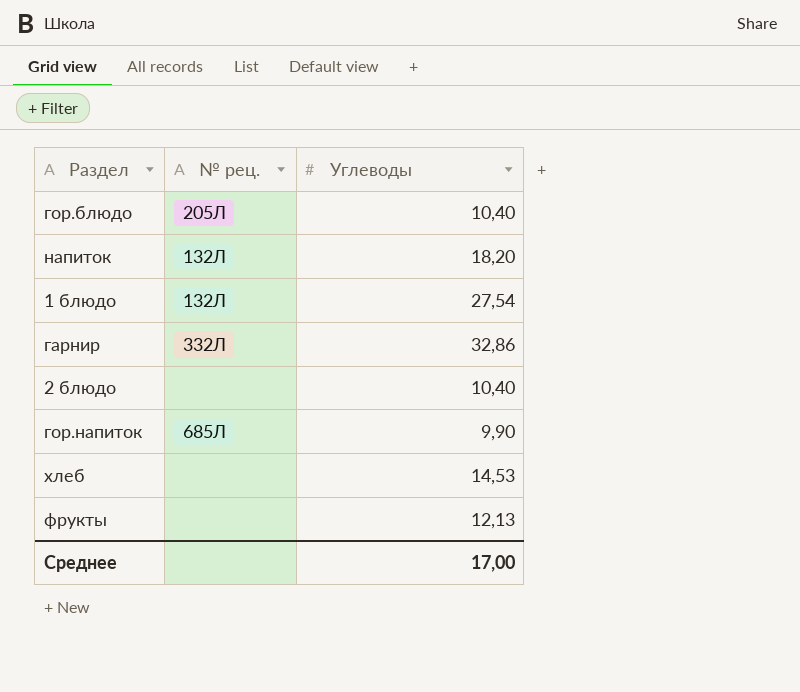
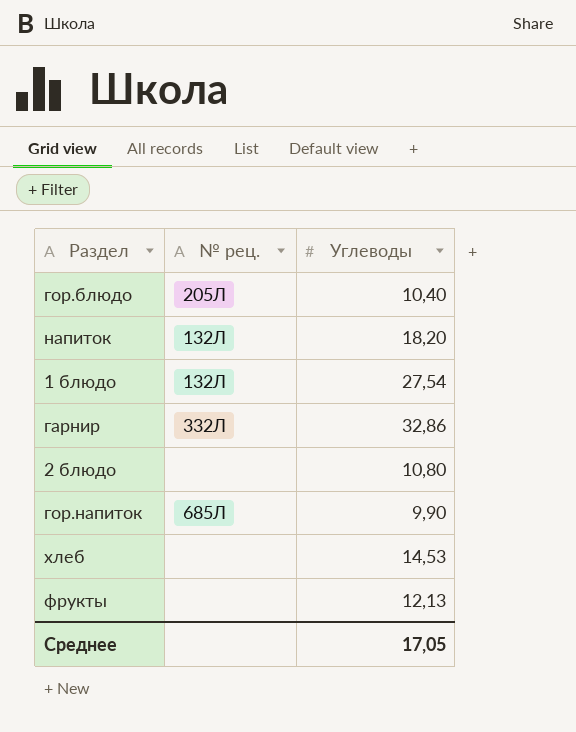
2 блюдо | Углеводы: 10,40 -> 10,80
Среднее | Углеводы: 17,00 -> 17,05

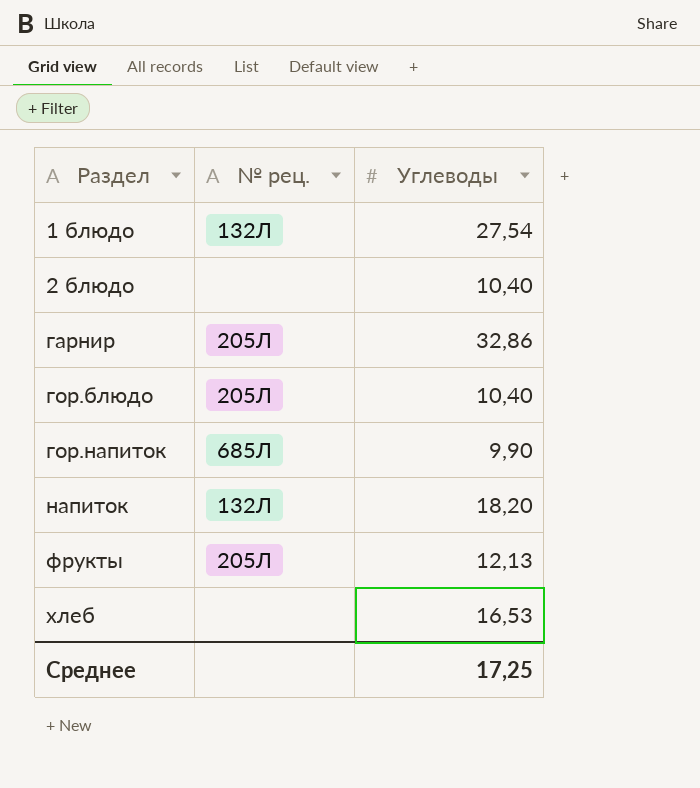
row order: none -> Раздел ascending
2 блюдо | Углеводы: 10,80 -> 10,40
гарнир | № рец.: 332Л -> 205Л
фрукты | № рец.: none -> 205Л
хлеб | Углеводы: 14,53 -> 16,53
Среднее | Углеводы: 17,05 -> 17,25

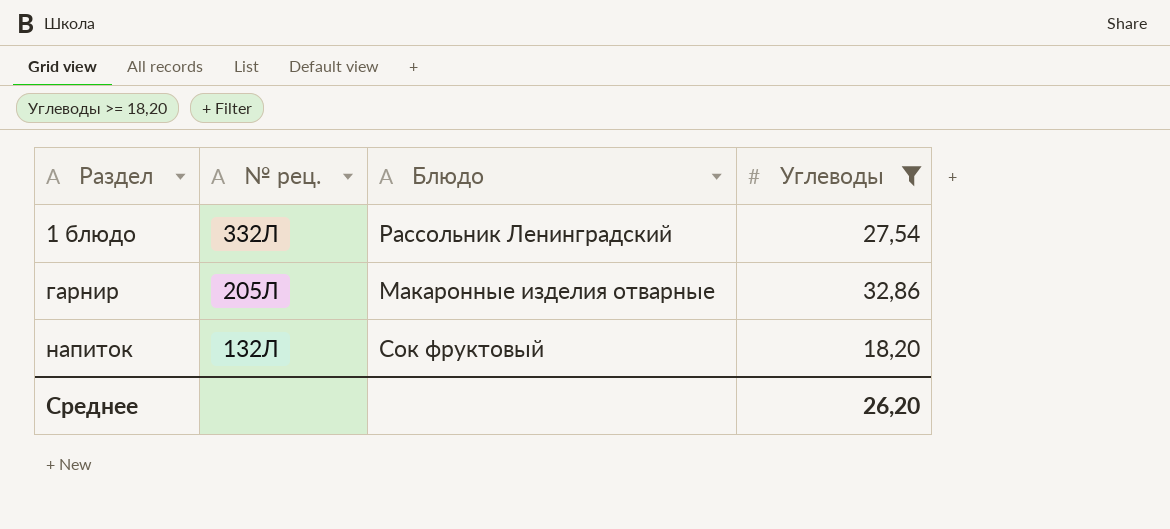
filter: none -> Углеводы >= 18,20
column Блюдо | position: none -> 3
1 блюдо | № рец.: 132Л -> 332Л
Среднее | Углеводы: 17,25 -> 26,20

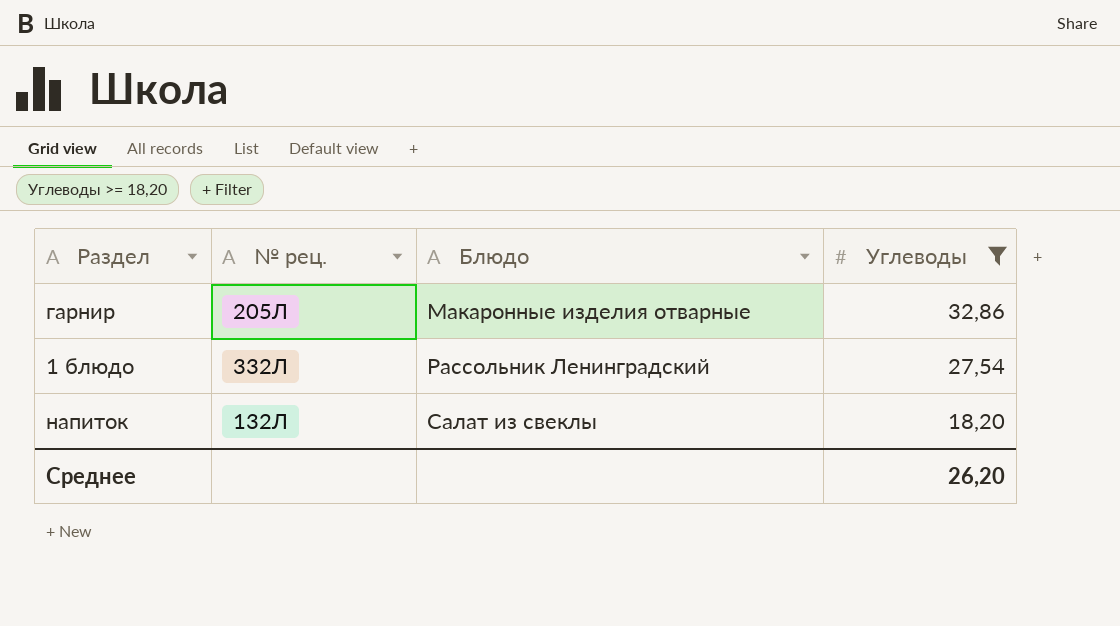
row order: Раздел ascending -> Блюдо ascending
напиток | Блюдо: Сок фруктовый -> Салат из свеклы

